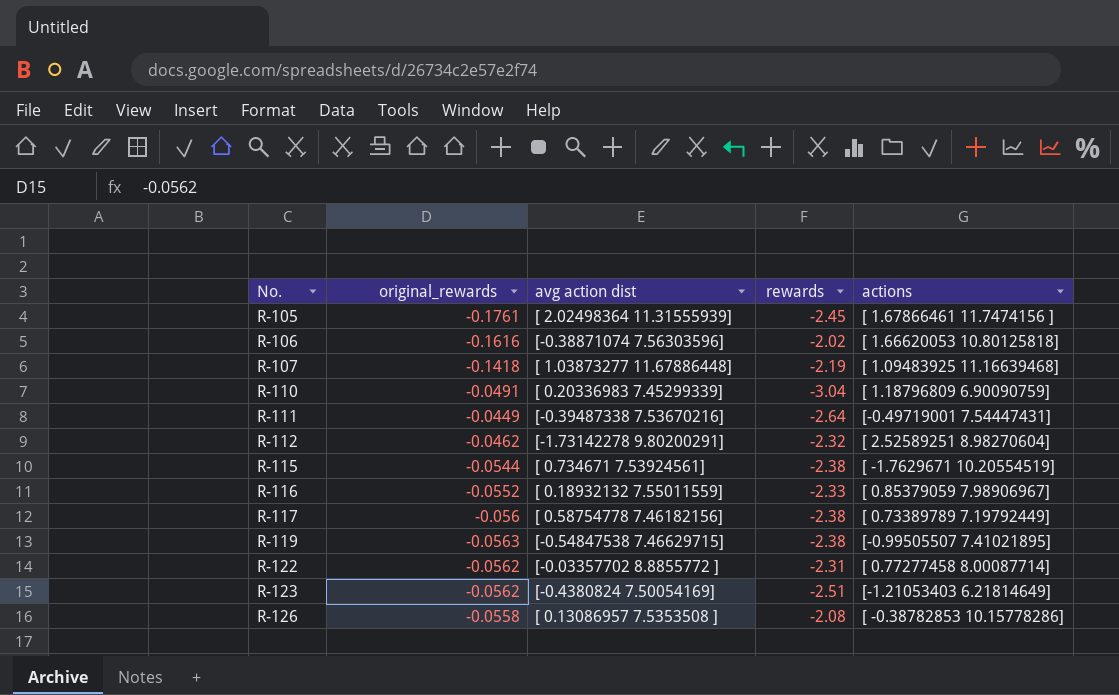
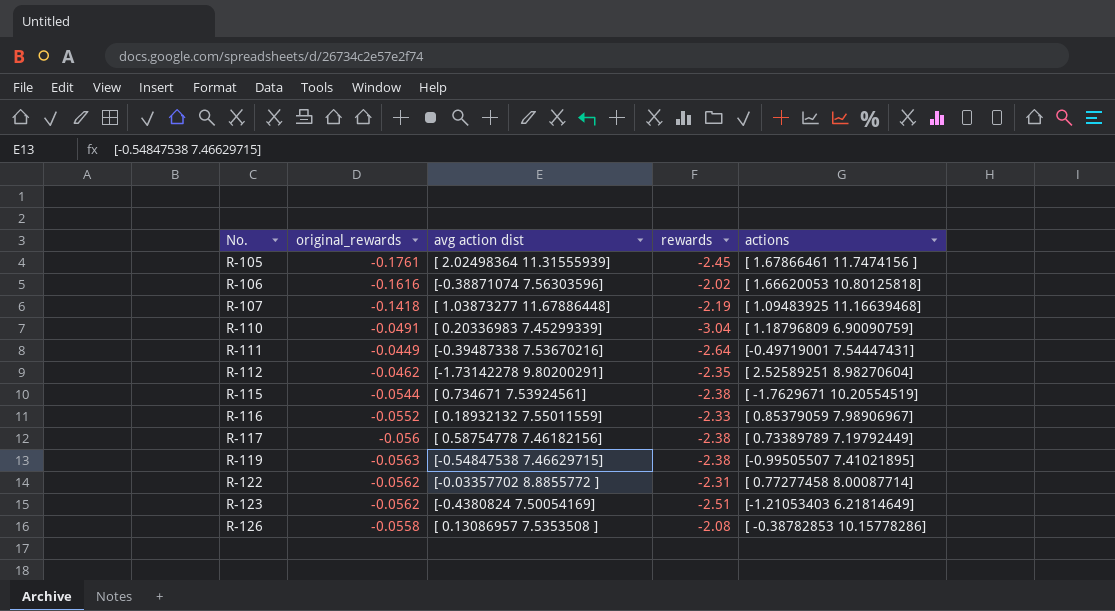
R-112 | rewards: -2.32 -> -2.35

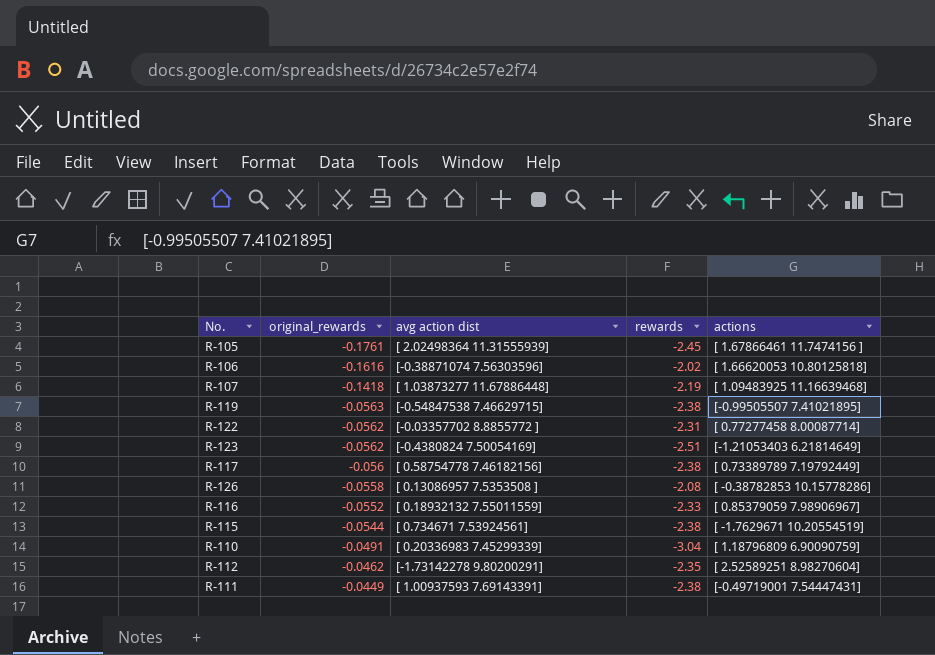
row order: No. ascending -> original_rewards ascending
R-111 | avg action dist: [-0.39487338 7.53670216] -> [ 1.00937593 7.69143391]
R-111 | rewards: -2.64 -> -2.38

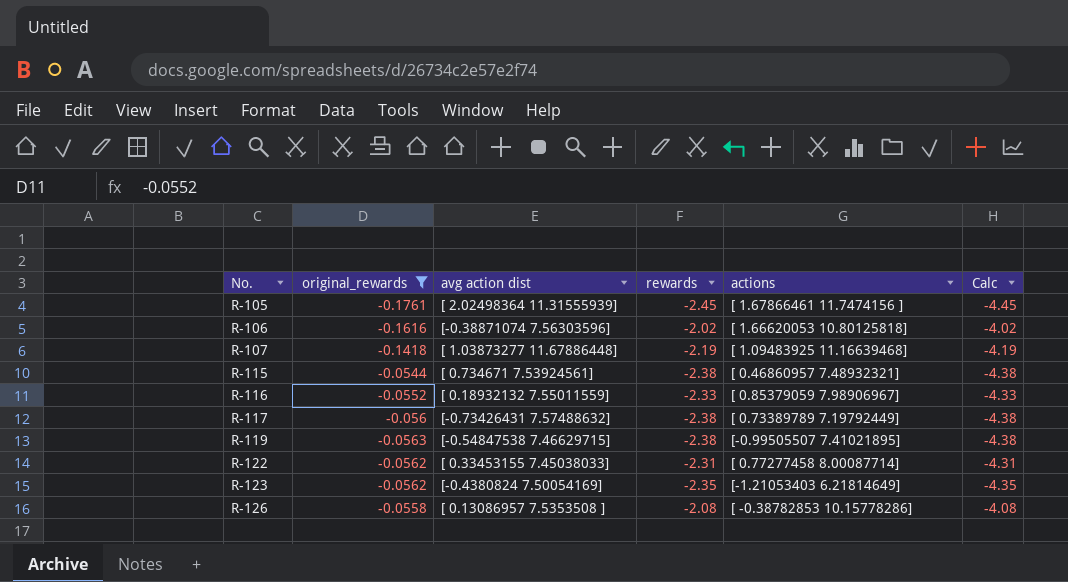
filter: none -> original_rewards <= -0.0544
row order: original_rewards ascending -> No. ascending
column Calc | formula: none -> [rewards] - 2
R-115 | actions: [ -1.7629671 10.20554519] -> [ 0.46860957 7.48932321]
R-117 | avg action dist: [ 0.58754778 7.46182156] -> [-0.73426431 7.57488632]
R-122 | avg action dist: [-0.03357702 8.8855772 ] -> [ 0.33453155 7.45038033]
R-123 | rewards: -2.51 -> -2.35

